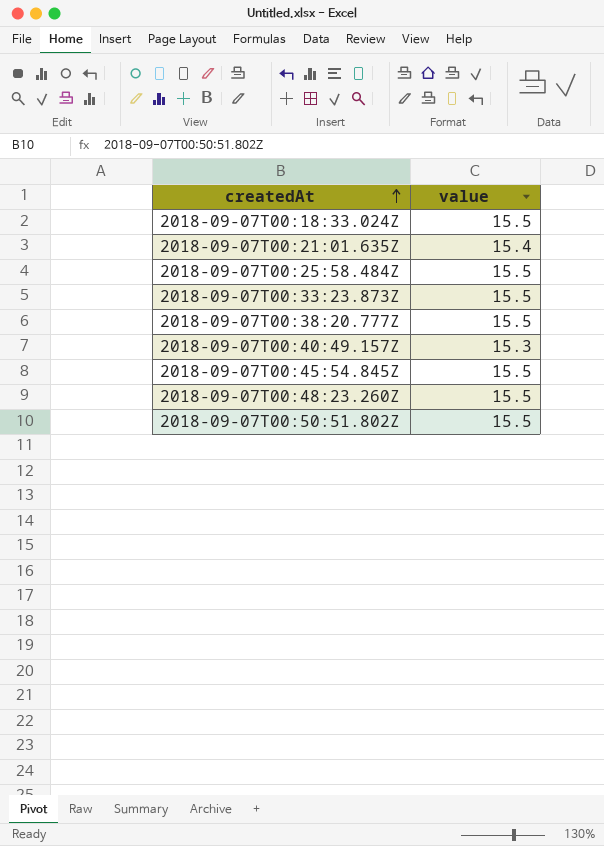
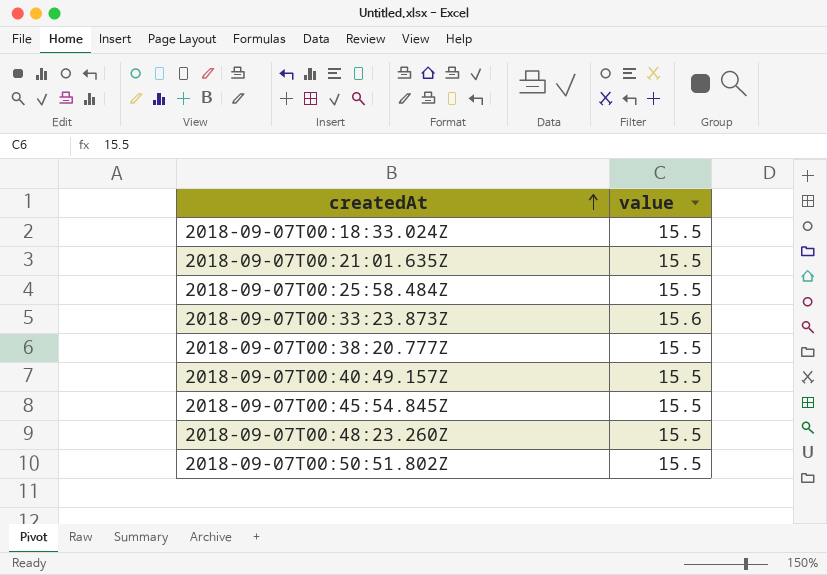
2018-09-07T00:21:01.635Z | value: 15.4 -> 15.5
2018-09-07T00:33:23.873Z | value: 15.5 -> 15.6
2018-09-07T00:40:49.157Z | value: 15.3 -> 15.5

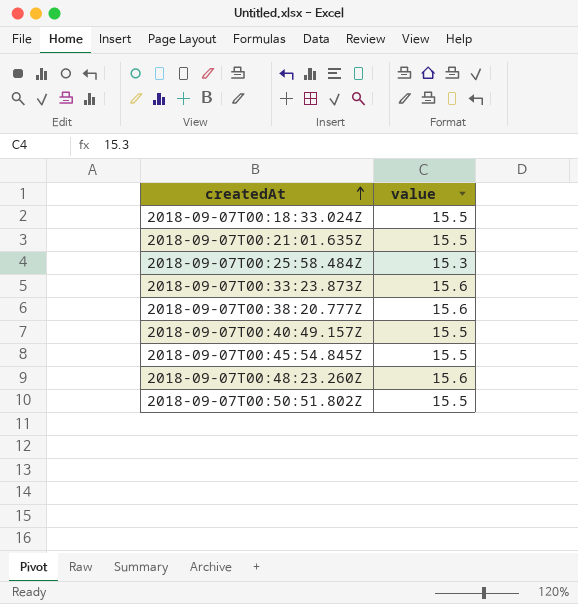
2018-09-07T00:25:58.484Z | value: 15.5 -> 15.3
2018-09-07T00:38:20.777Z | value: 15.5 -> 15.6
2018-09-07T00:48:23.260Z | value: 15.5 -> 15.6

